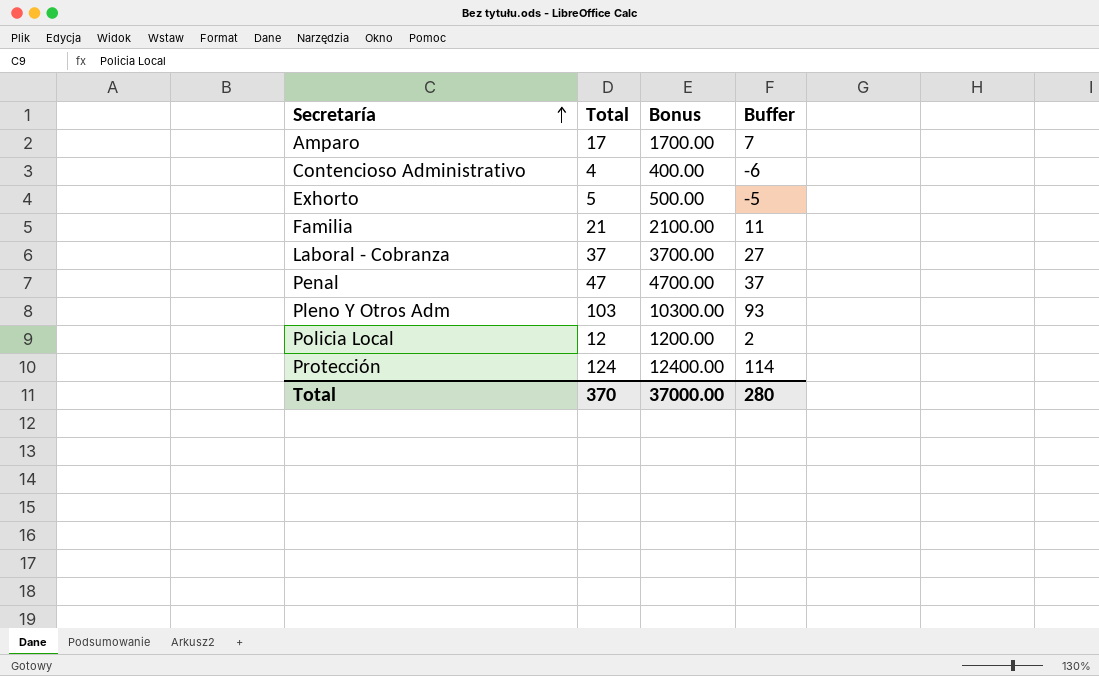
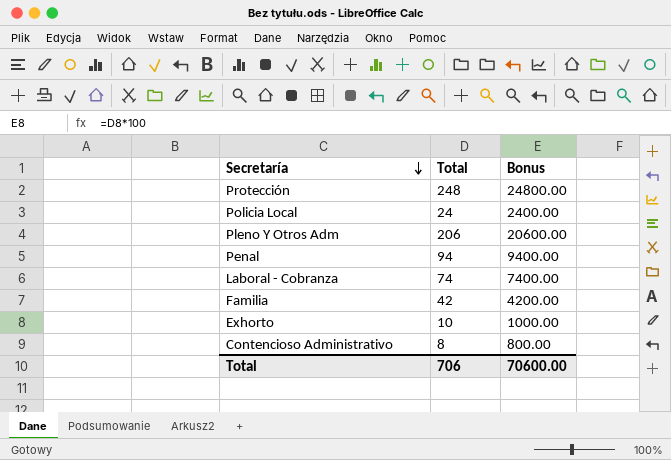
row order: Secretaría ascending -> Secretaría descending
column Buffer | formula: [Total] - 10 -> none
row Amparo: 17 | 1700.00 | 7 -> none
Protección | Total: 124 -> 248
Protección | Bonus: 12400.00 -> 24800.00
Policia Local | Total: 12 -> 24
Policia Local | Bonus: 1200.00 -> 2400.00
Pleno Y Otros Adm | Total: 103 -> 206
Pleno Y Otros Adm | Bonus: 10300.00 -> 20600.00
Penal | Total: 47 -> 94
Penal | Bonus: 4700.00 -> 9400.00
Laboral - Cobranza | Total: 37 -> 74
Laboral - Cobranza | Bonus: 3700.00 -> 7400.00
Familia | Total: 21 -> 42
Familia | Bonus: 2100.00 -> 4200.00
Exhorto | Total: 5 -> 10
Exhorto | Bonus: 500.00 -> 1000.00
Contencioso Administrativo | Total: 4 -> 8
Contencioso Administrativo | Bonus: 400.00 -> 800.00
Total | Total: 370 -> 706
Total | Bonus: 37000.00 -> 70600.00

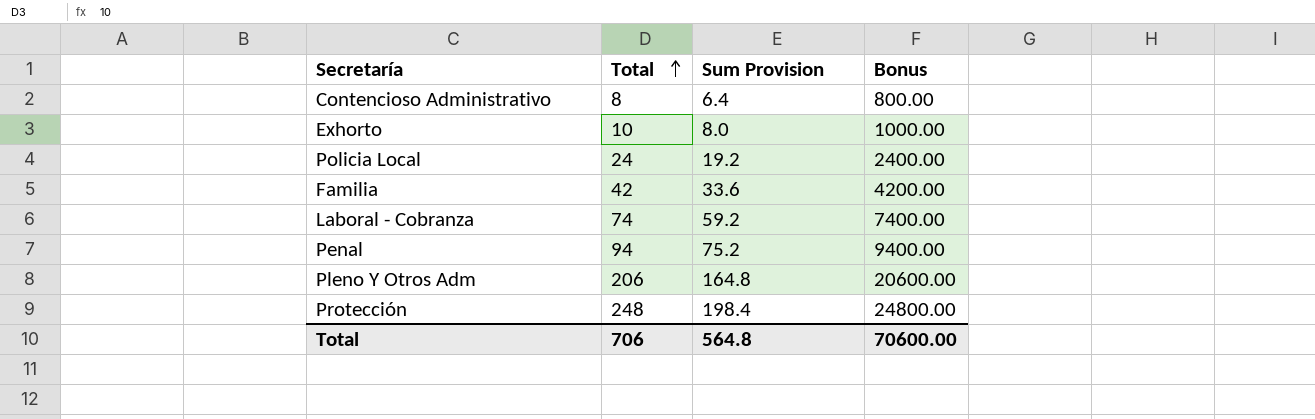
row order: Secretaría descending -> Total ascending
column Sum Provision | formula: none -> [Total] * 0.8

